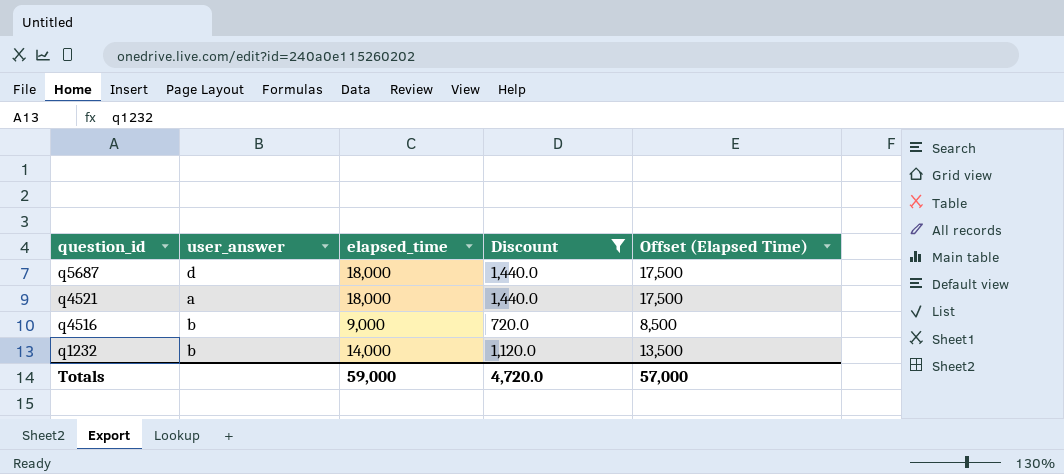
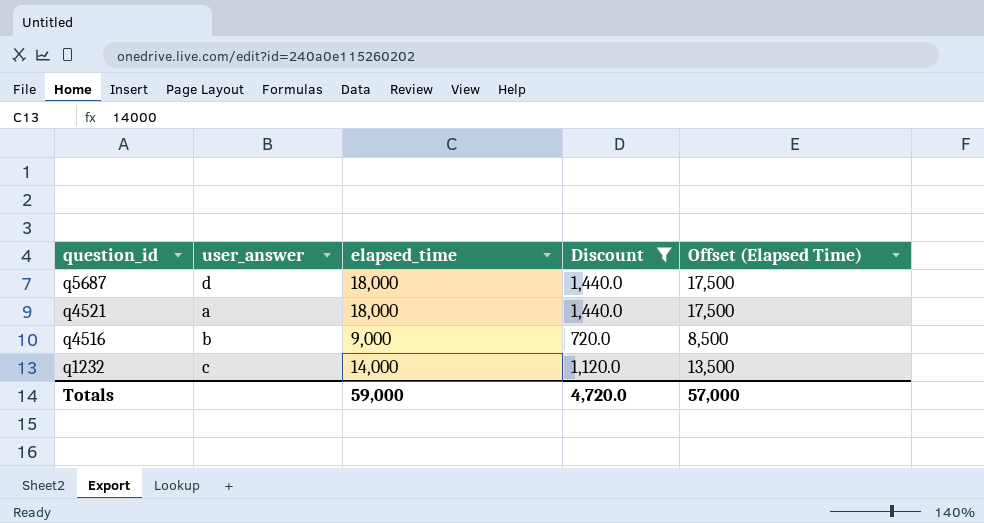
q1232 | user_answer: b -> c

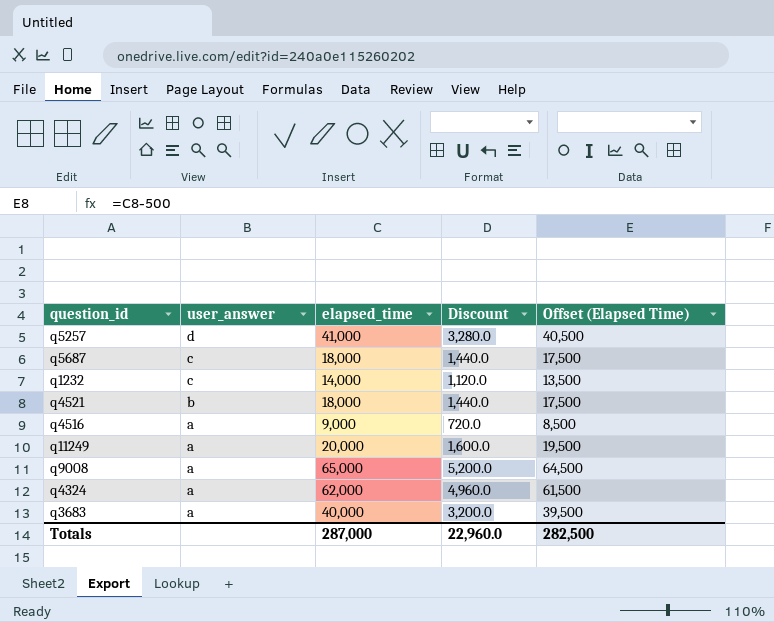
filter: Discount <= 1,440.0 -> none
row order: question_id descending -> user_answer descending
q5687 | user_answer: d -> c
q4521 | user_answer: a -> b
q4516 | user_answer: b -> a
Totals | elapsed_time: 59,000 -> 287,000
Totals | Discount: 4,720.0 -> 22,960.0
Totals | Offset (Elapsed Time): 57,000 -> 282,500

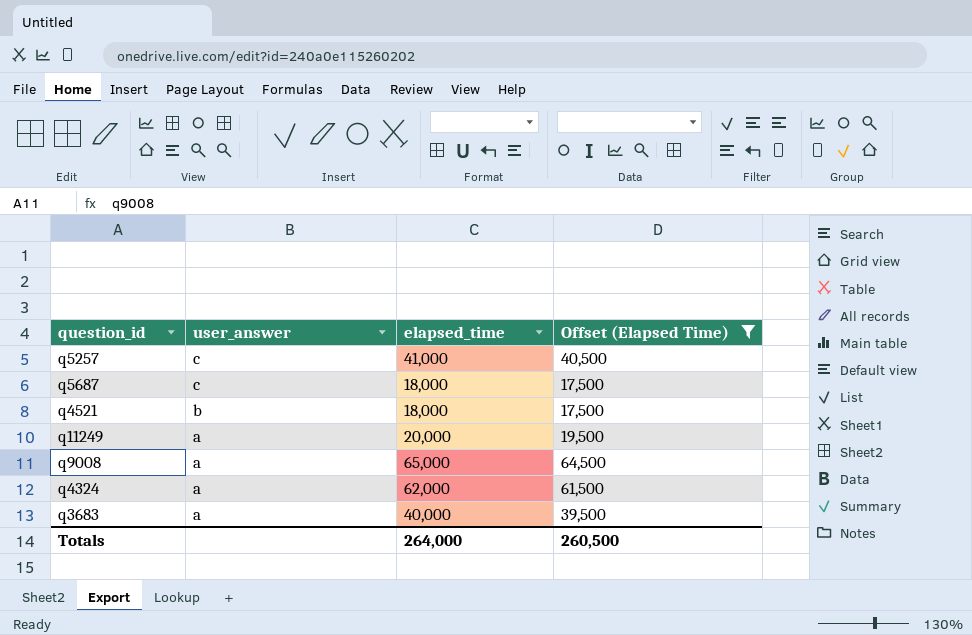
filter: none -> Offset (Elapsed Time) >= 17,500
column Discount | formula: [elapsed_time] * 0.08 -> none
q5257 | user_answer: d -> c
Totals | elapsed_time: 287,000 -> 264,000
Totals | Offset (Elapsed Time): 282,500 -> 260,500

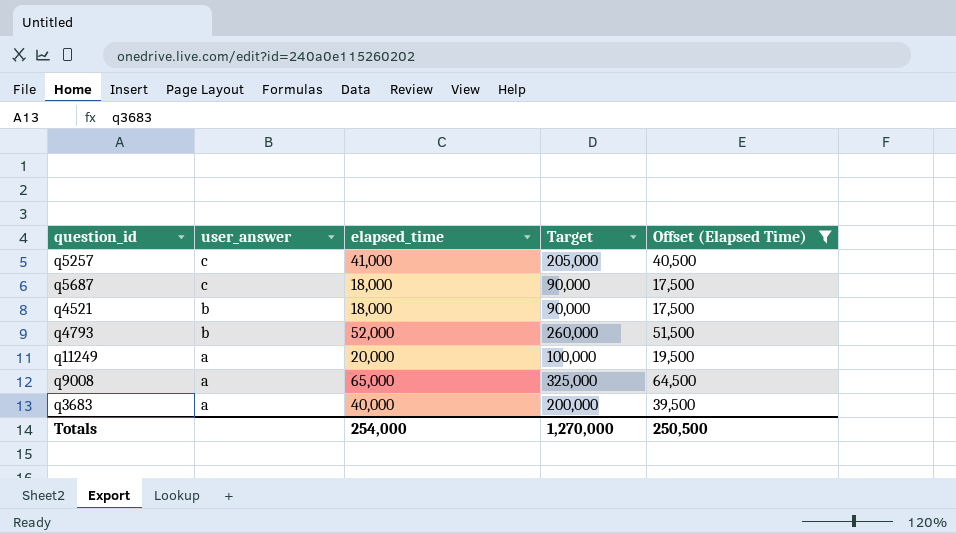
column Target | formula: none -> [elapsed_time] * 5
row q4324: a | 62,000 | 61,500 -> none
row q4793: none -> b | 52,000 | 260,000 | 51,500
Totals | elapsed_time: 264,000 -> 254,000
Totals | Offset (Elapsed Time): 260,500 -> 250,500

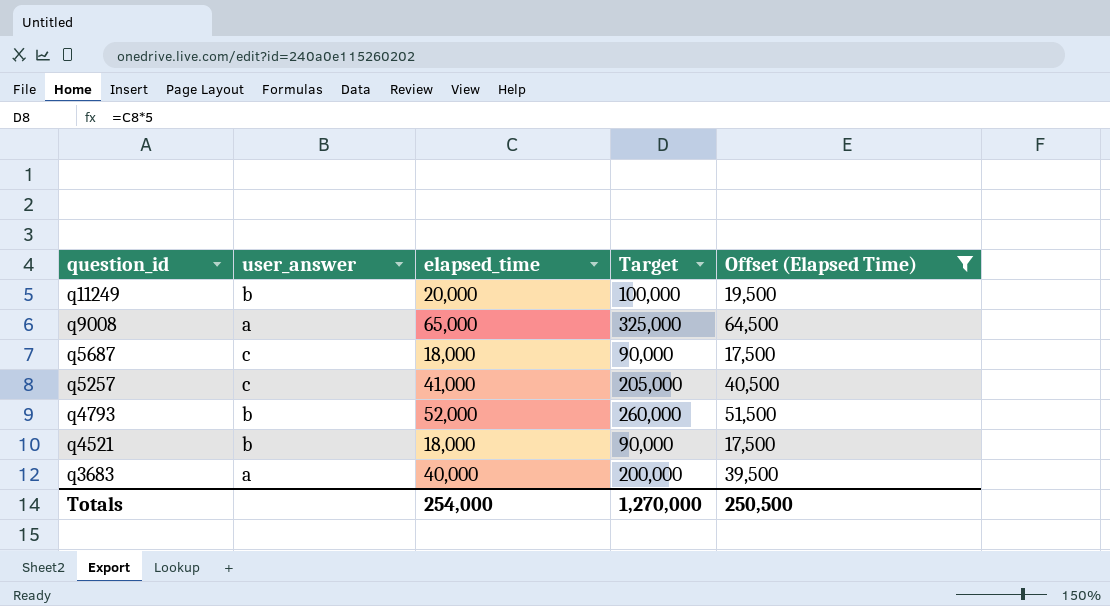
row order: user_answer descending -> question_id descending
q11249 | user_answer: a -> b

